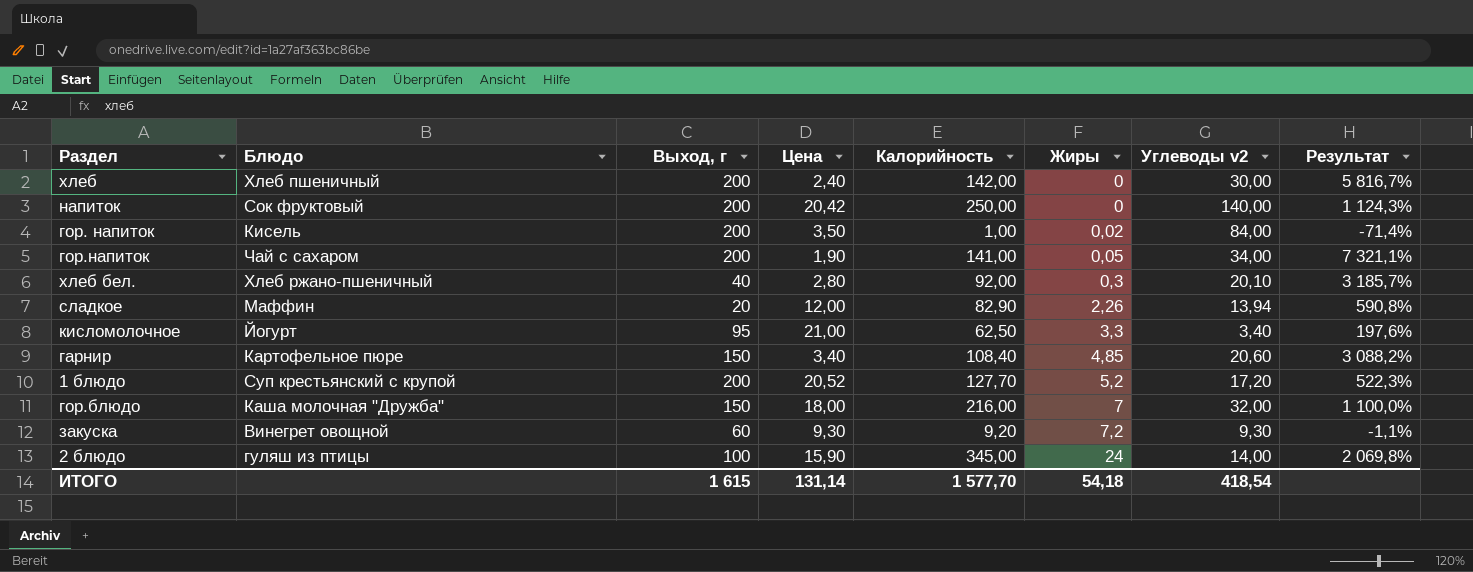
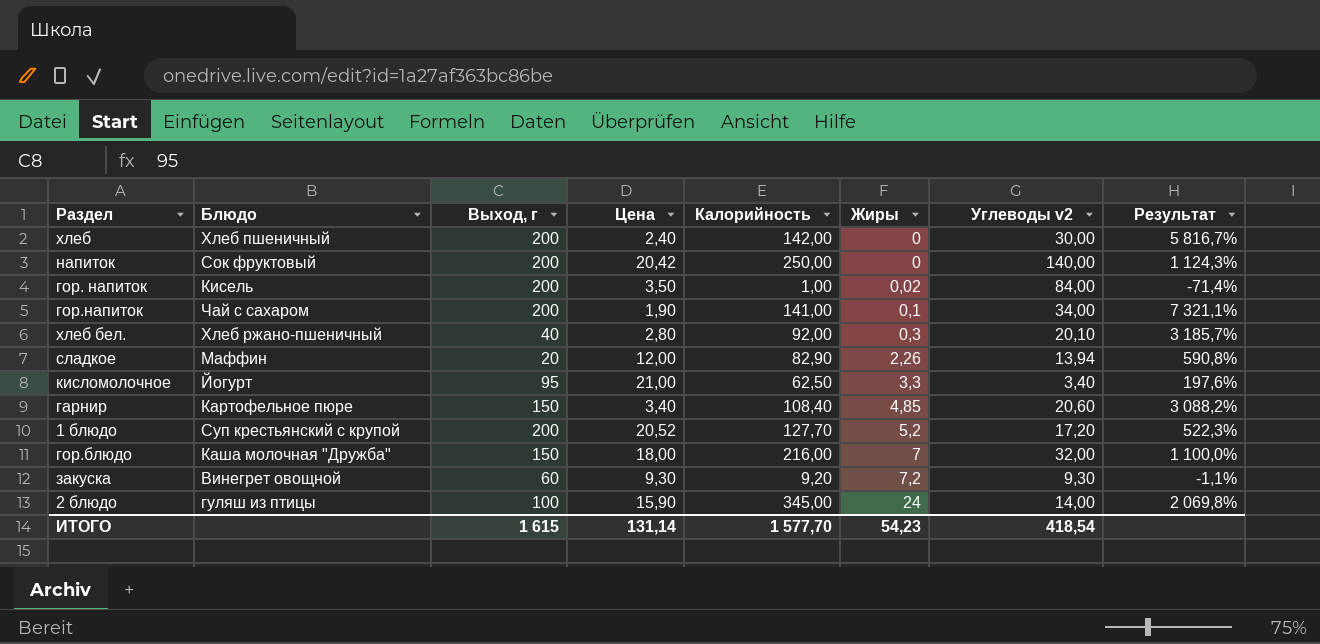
гор.напиток | Жиры: 0,05 -> 0,1
ИТОГО | Жиры: 54,18 -> 54,23

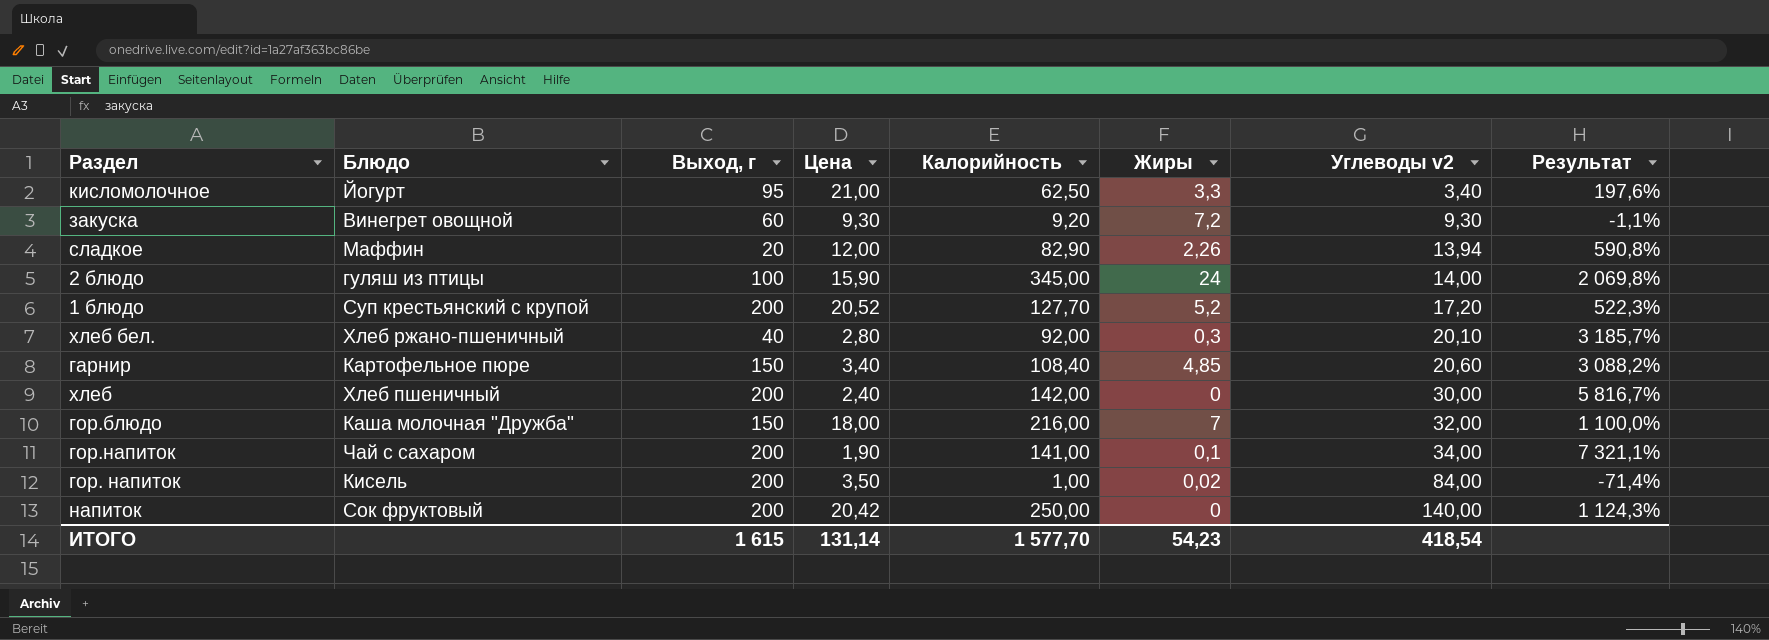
row order: Жиры ascending -> Углеводы v2 ascending

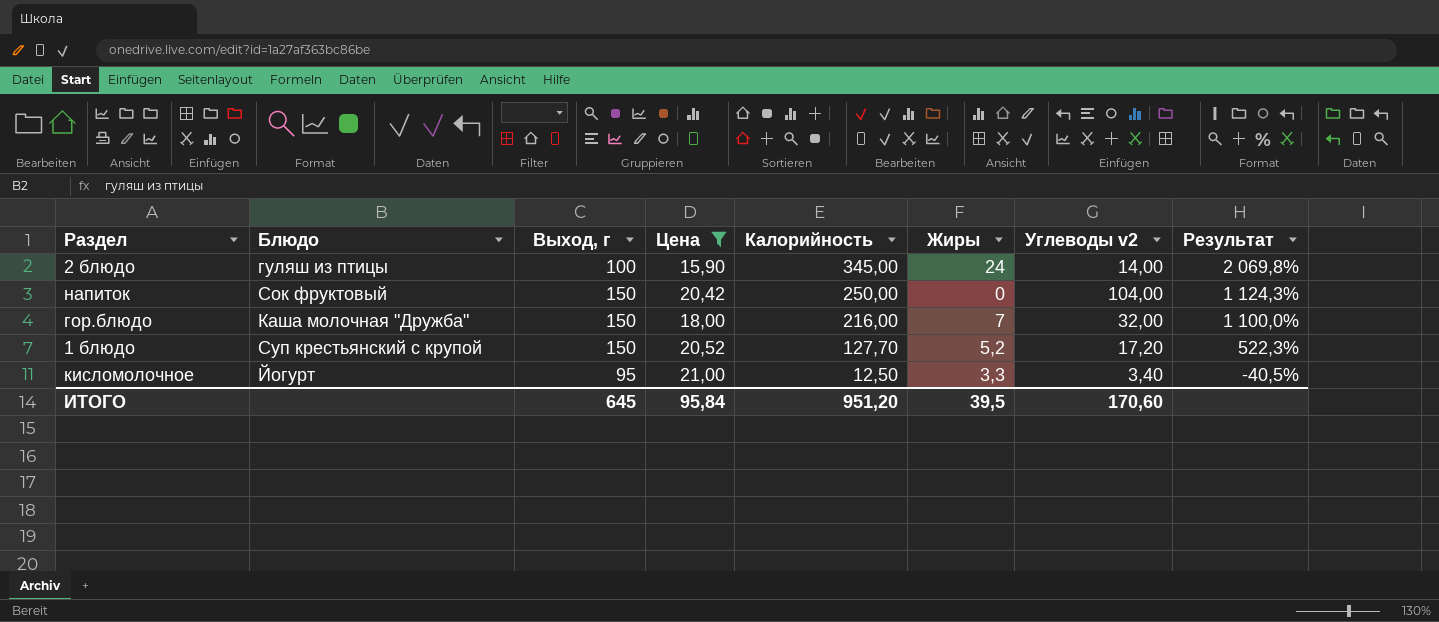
filter: none -> Цена >= 15,90
row order: Углеводы v2 ascending -> Калорийность descending
напиток | Выход, г: 200 -> 150
напиток | Углеводы v2: 140,00 -> 104,00
1 блюдо | Выход, г: 200 -> 150
кисломолочное | Калорийность: 62,50 -> 12,50
кисломолочное | Результат: 197,6% -> -40,5%
ИТОГО | Выход, г: 1 615 -> 645
ИТОГО | Цена: 131,14 -> 95,84
ИТОГО | Калорийность: 1 577,70 -> 951,20
ИТОГО | Жиры: 54,23 -> 39,5
ИТОГО | Углеводы v2: 418,54 -> 170,60

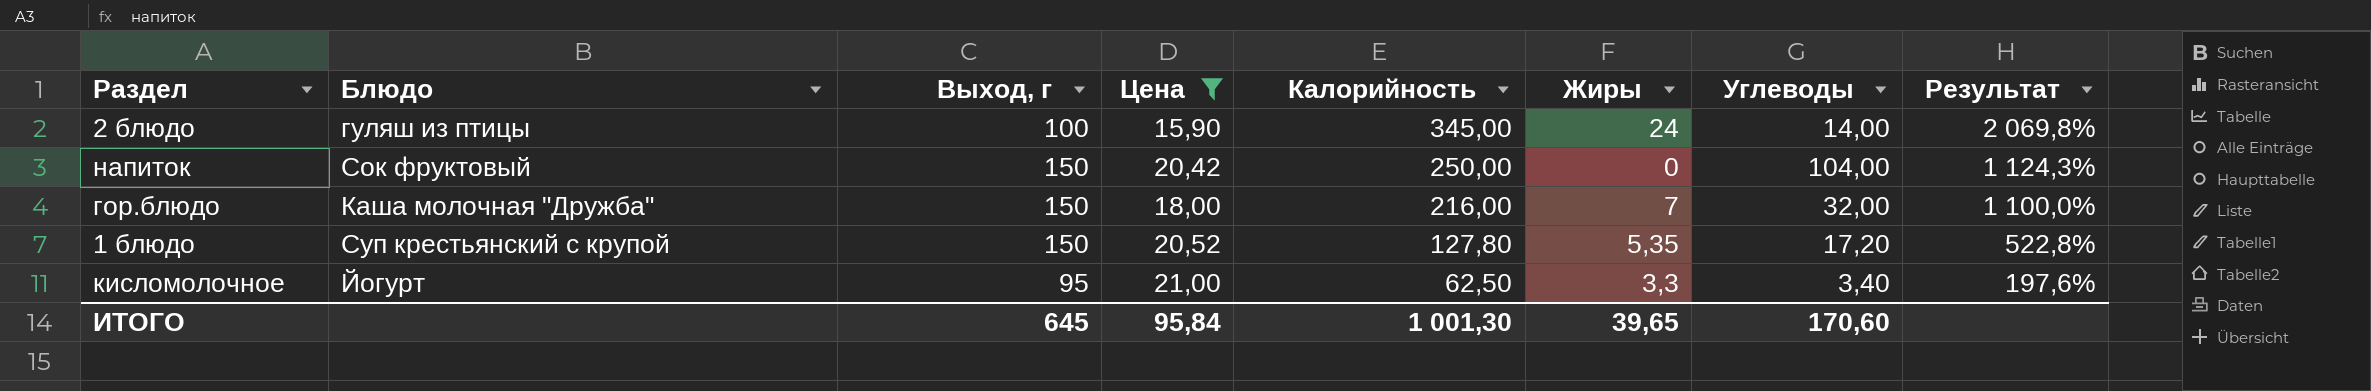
column name: Углеводы v2 -> Углеводы
1 блюдо | Калорийность: 127,70 -> 127,80
1 блюдо | Жиры: 5,2 -> 5,35
1 блюдо | Результат: 522,3% -> 522,8%
кисломолочное | Калорийность: 12,50 -> 62,50
кисломолочное | Результат: -40,5% -> 197,6%
ИТОГО | Калорийность: 951,20 -> 1 001,30
ИТОГО | Жиры: 39,5 -> 39,65

